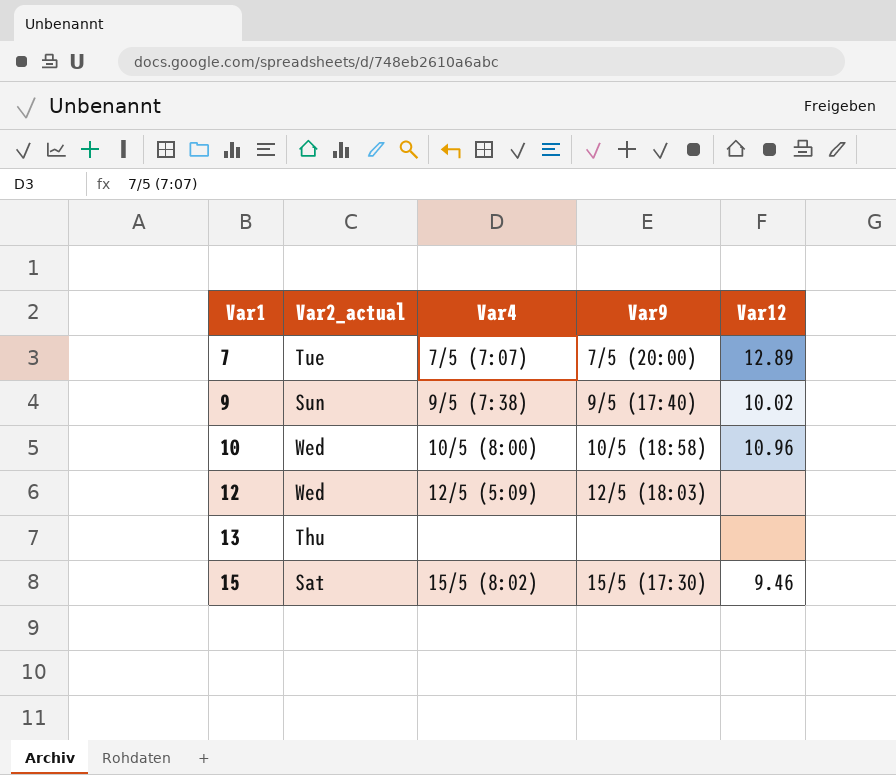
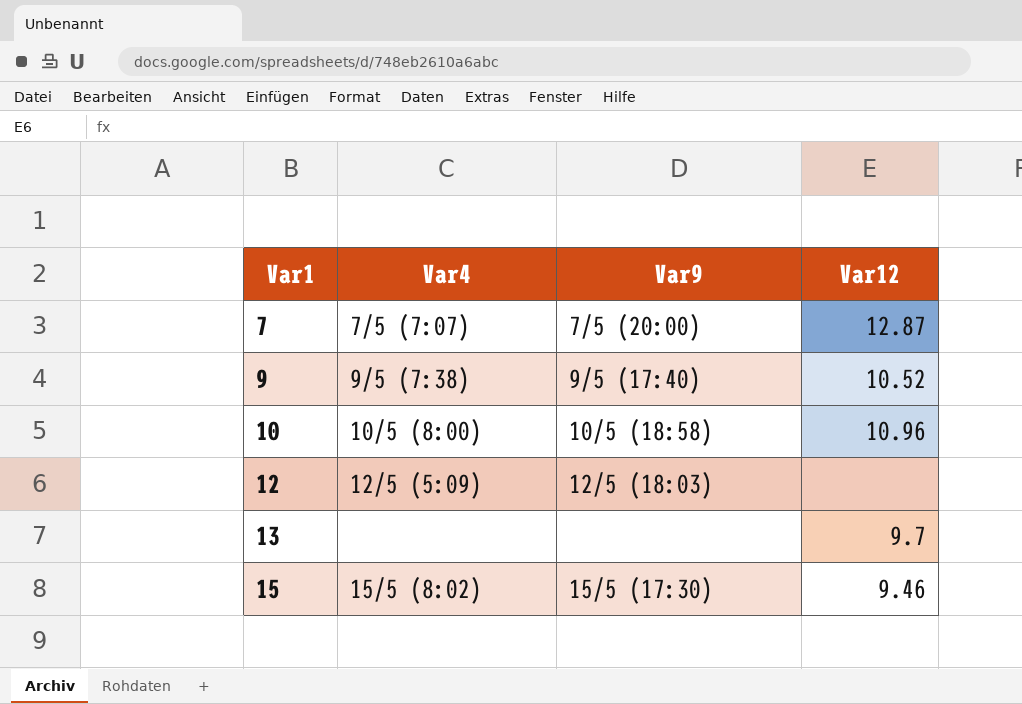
column Var2_actual | position: 2 -> none
7 | Var12: 12.89 -> 12.87
9 | Var12: 10.02 -> 10.52
13 | Var12: none -> 9.7

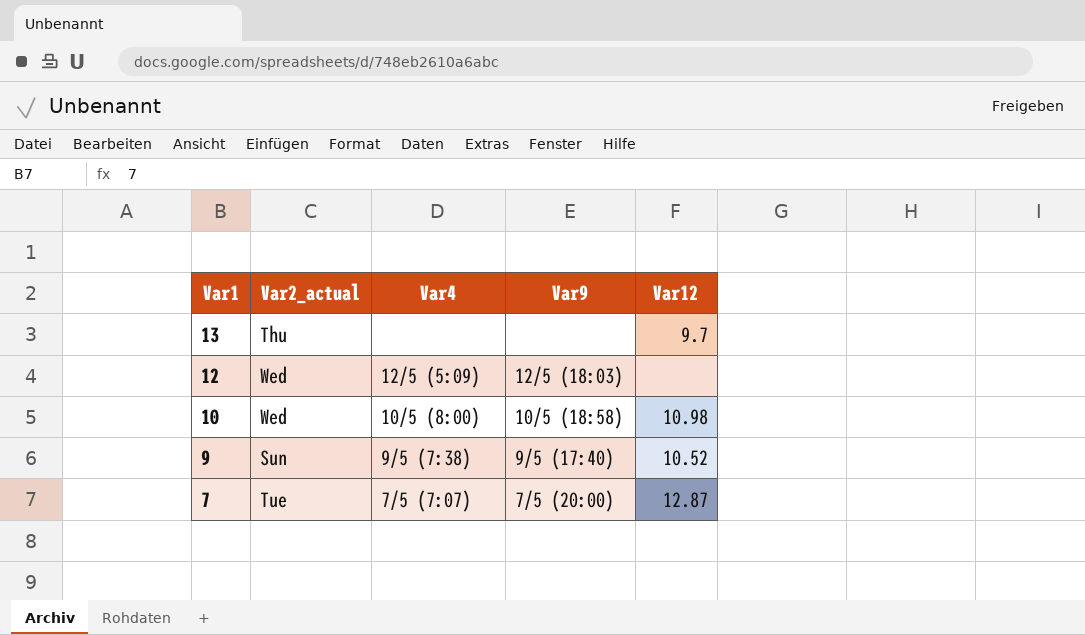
row order: Var1 ascending -> Var1 descending
column Var2_actual | position: none -> 2
row 15: 15/5 (8:02) | 15/5 (17:30) | 9.46 -> none
10 | Var12: 10.96 -> 10.98

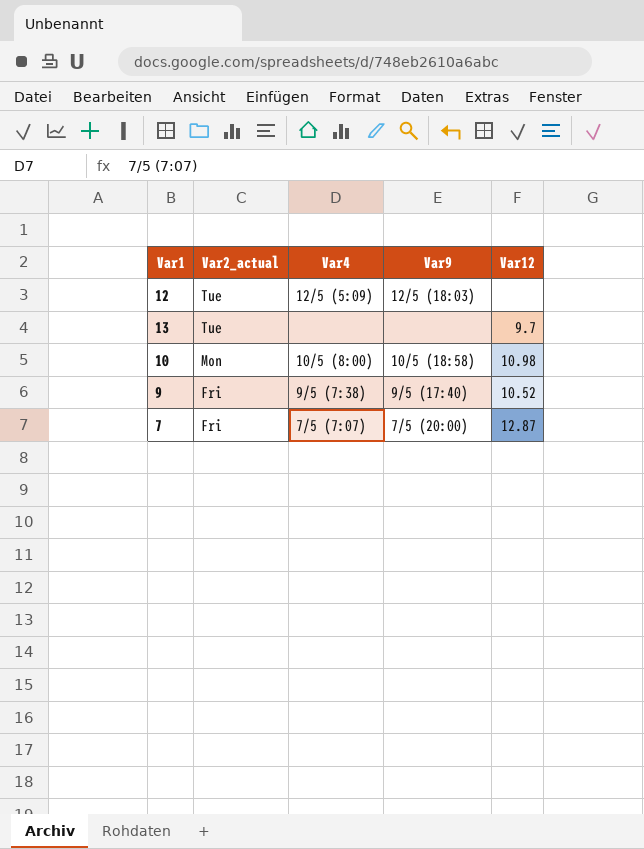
row order: Var1 descending -> Var2_actual descending
12 | Var2_actual: Wed -> Tue
13 | Var2_actual: Thu -> Tue
10 | Var2_actual: Wed -> Mon
9 | Var2_actual: Sun -> Fri
7 | Var2_actual: Tue -> Fri

